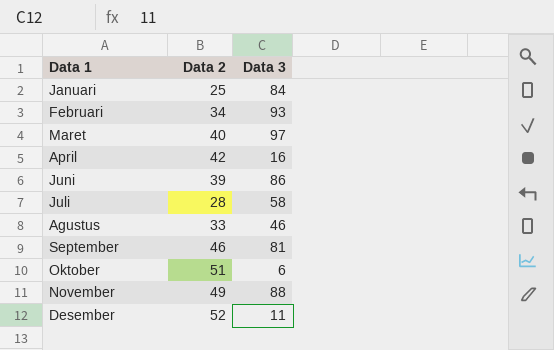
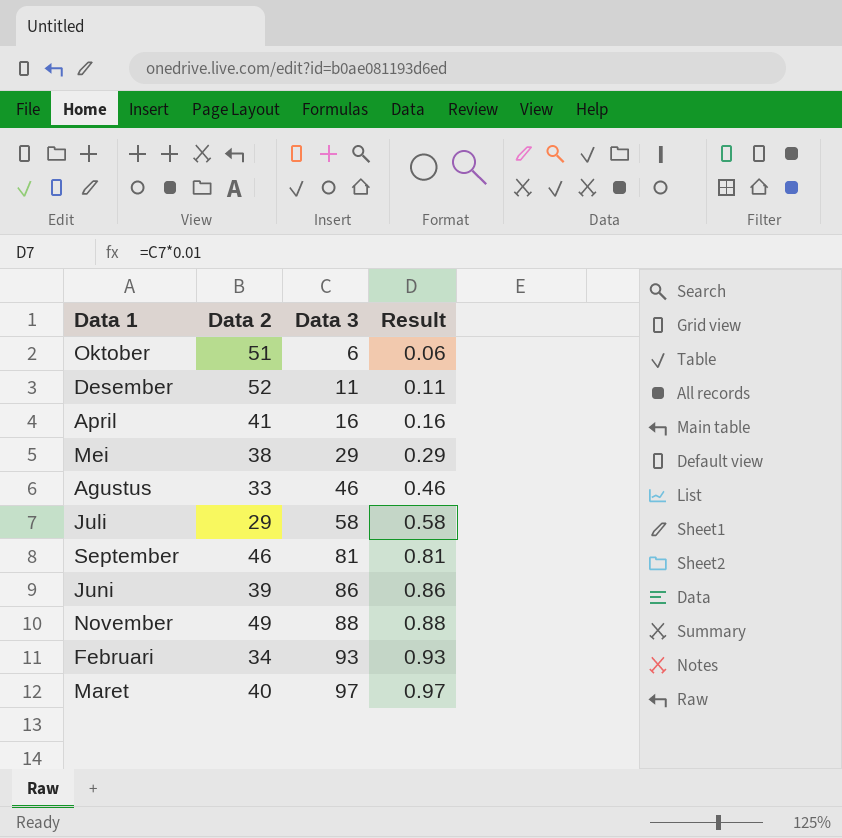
row order: none -> Data 3 ascending
column Result | formula: none -> [Data 3] * 0.01
row Januari: 25 | 84 -> none
April | Data 2: 42 -> 41
row Mei: none -> 38 | 29 | 0.29
Juli | Data 2: 28 -> 29

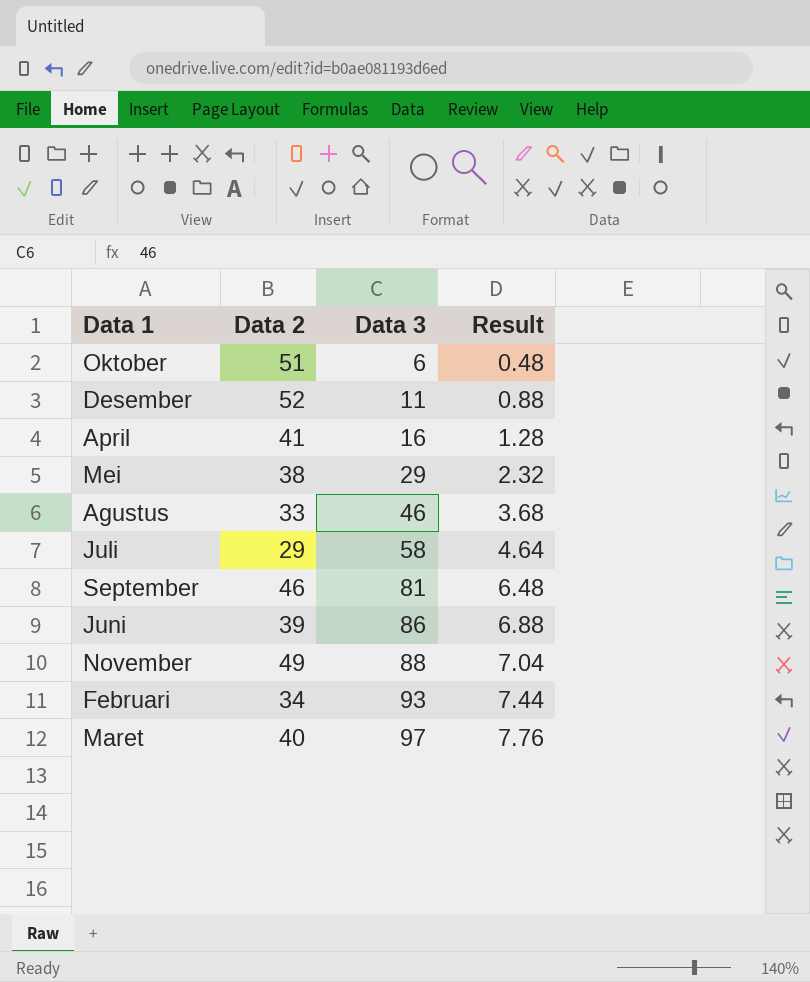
column Result | formula: [Data 3] * 0.01 -> [Data 3] * 0.08

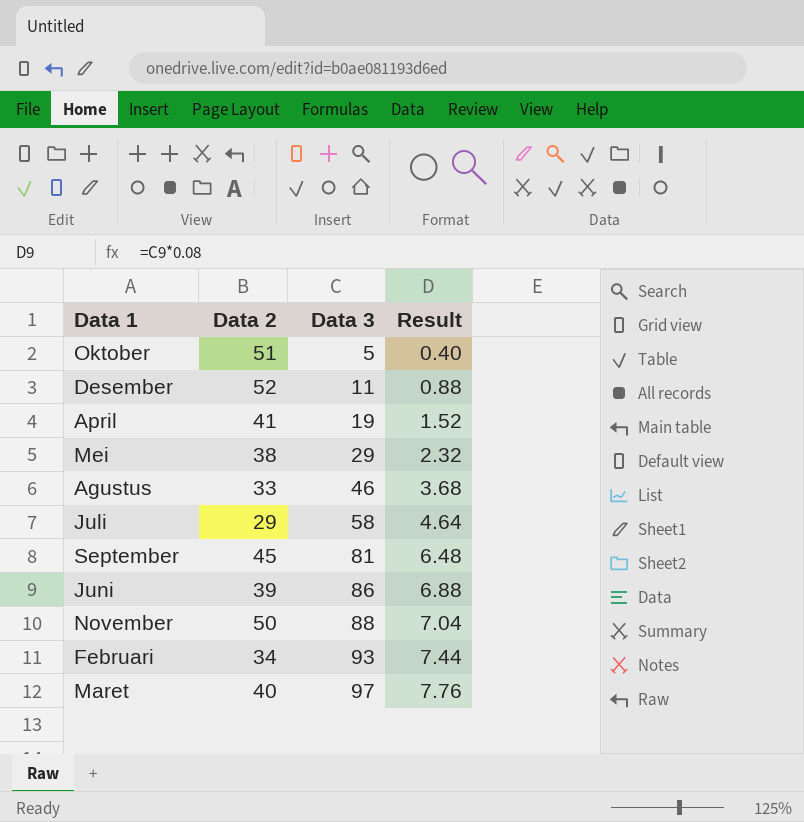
Oktober | Data 3: 6 -> 5
Oktober | Result: 0.48 -> 0.40
April | Data 3: 16 -> 19
April | Result: 1.28 -> 1.52
September | Data 2: 46 -> 45
November | Data 2: 49 -> 50

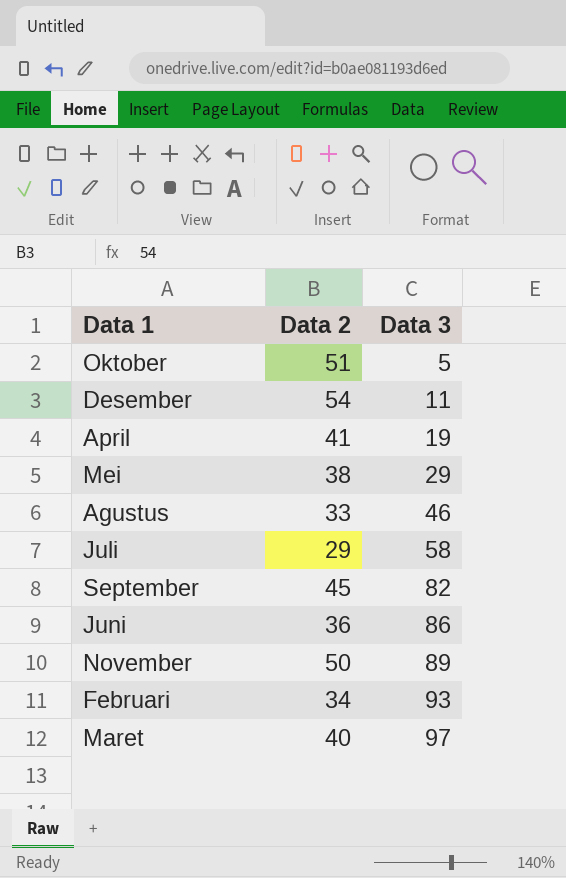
column Result | formula: [Data 3] * 0.08 -> none
Desember | Data 2: 52 -> 54
September | Data 3: 81 -> 82
Juni | Data 2: 39 -> 36
November | Data 3: 88 -> 89

